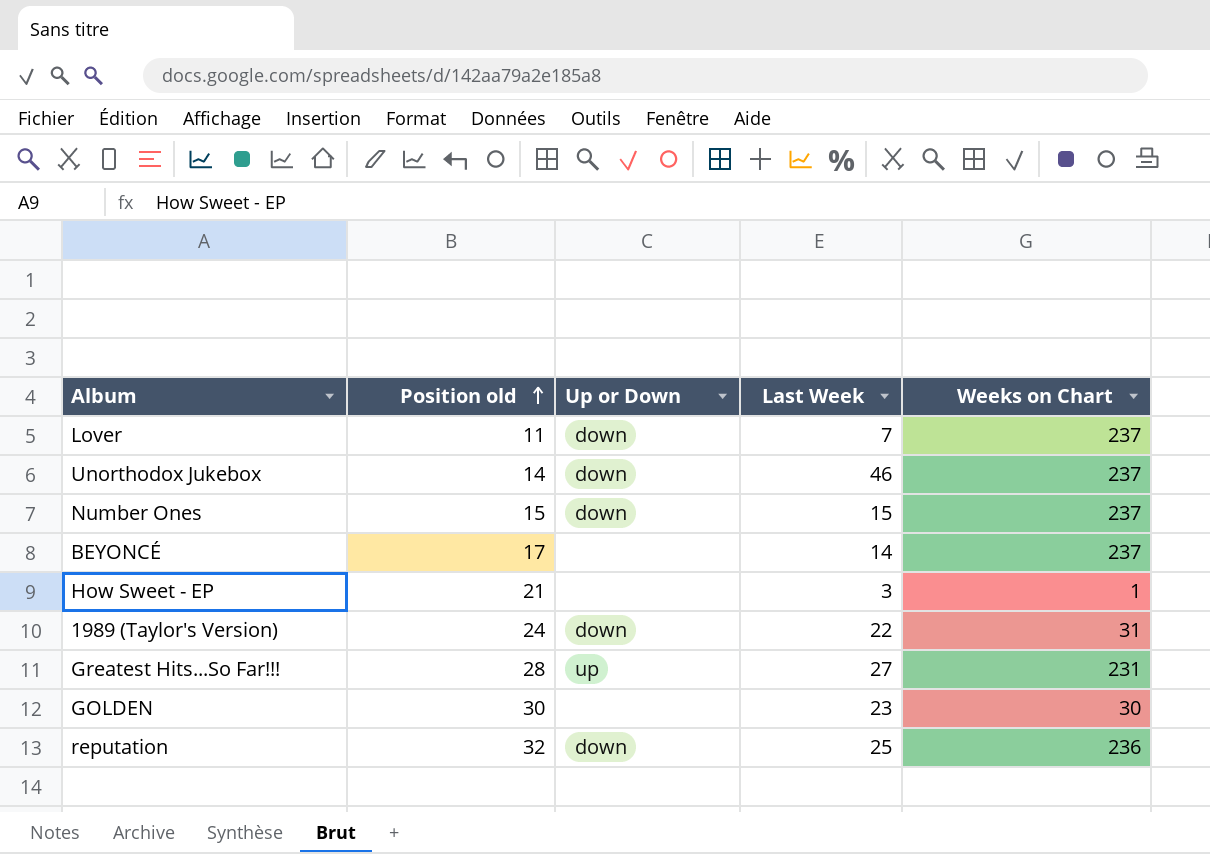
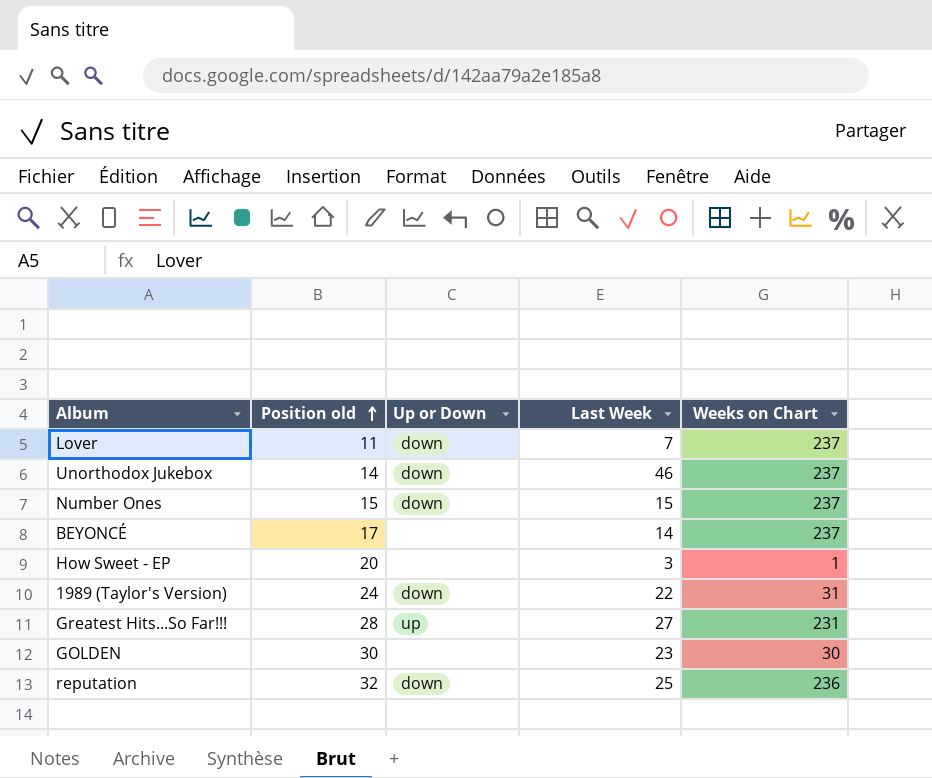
How Sweet - EP | Position old: 21 -> 20

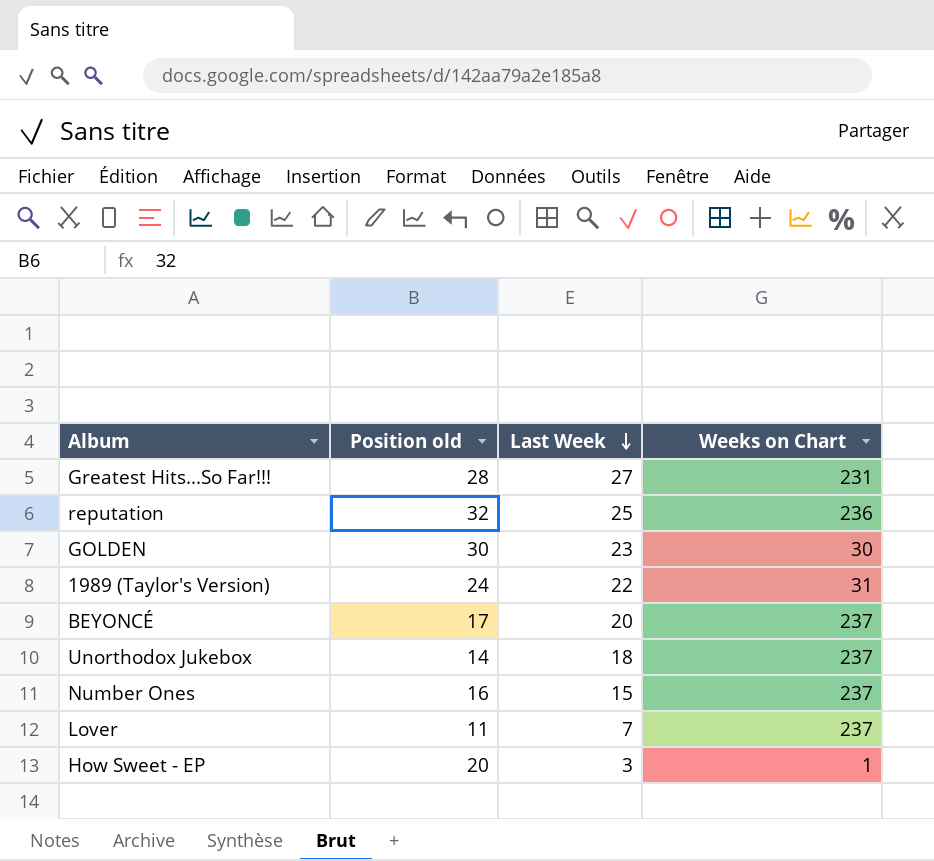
row order: Position old ascending -> Last Week descending
column Up or Down | position: 3 -> none
BEYONCÉ | Last Week: 14 -> 20
Unorthodox Jukebox | Last Week: 46 -> 18
Number Ones | Position old: 15 -> 16

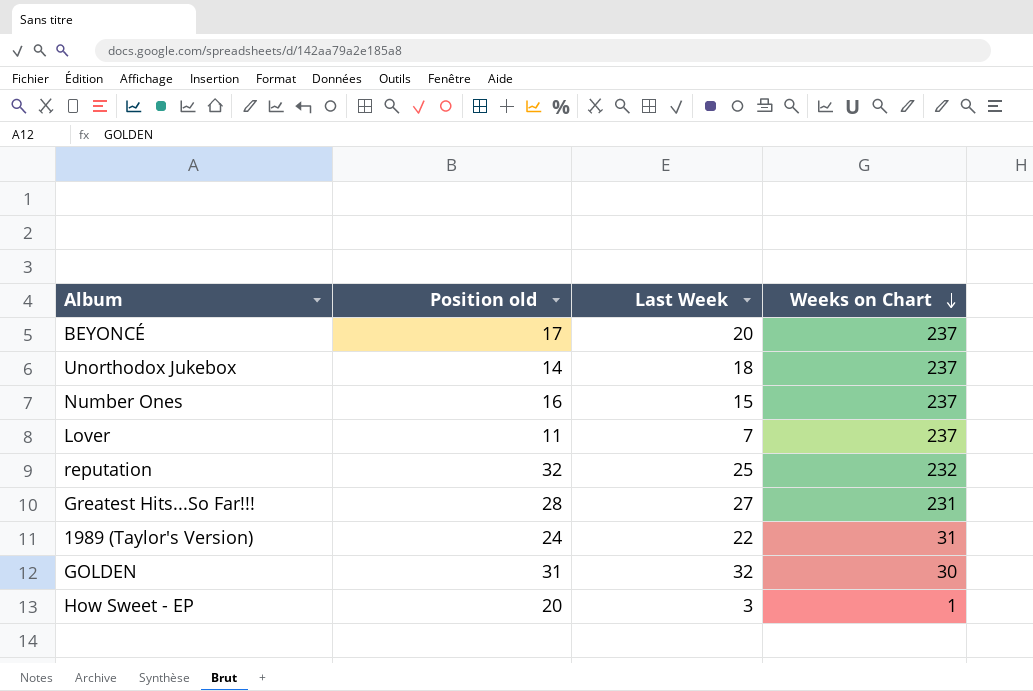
row order: Last Week descending -> Weeks on Chart descending
reputation | Weeks on Chart: 236 -> 232
GOLDEN | Position old: 30 -> 31
GOLDEN | Last Week: 23 -> 32

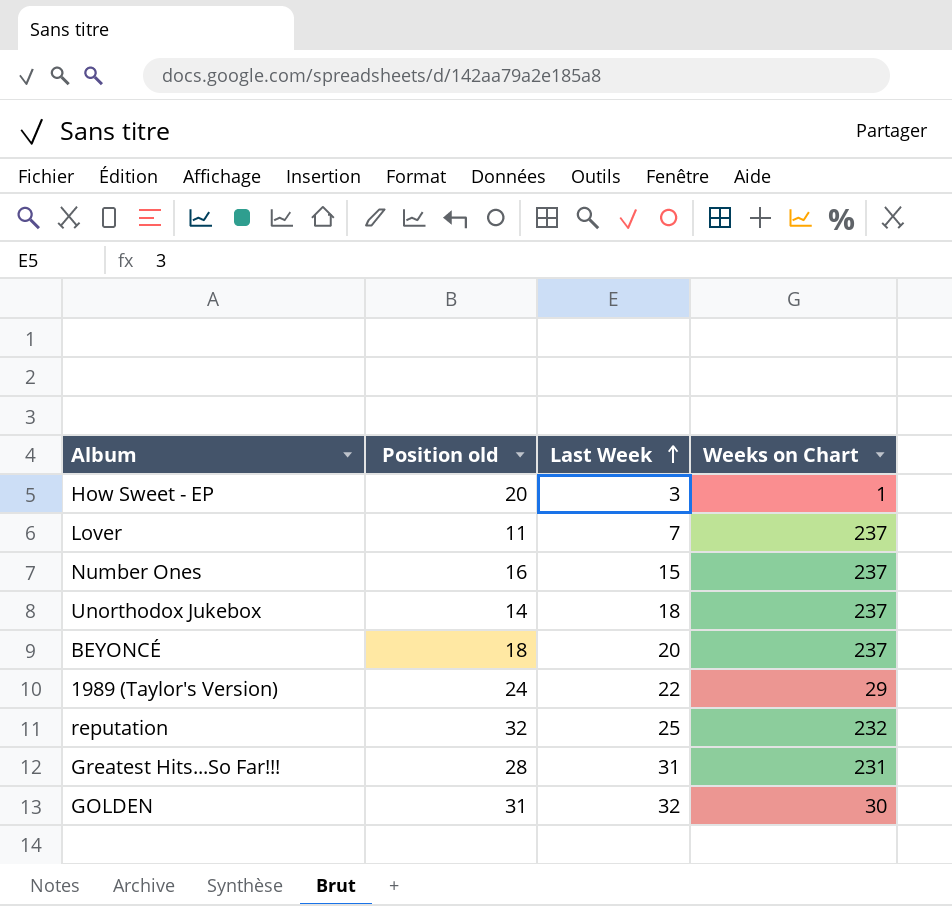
row order: Weeks on Chart descending -> Last Week ascending
BEYONCÉ | Position old: 17 -> 18
1989 (Taylor's Version) | Weeks on Chart: 31 -> 29
Greatest Hits...So Far!!! | Last Week: 27 -> 31

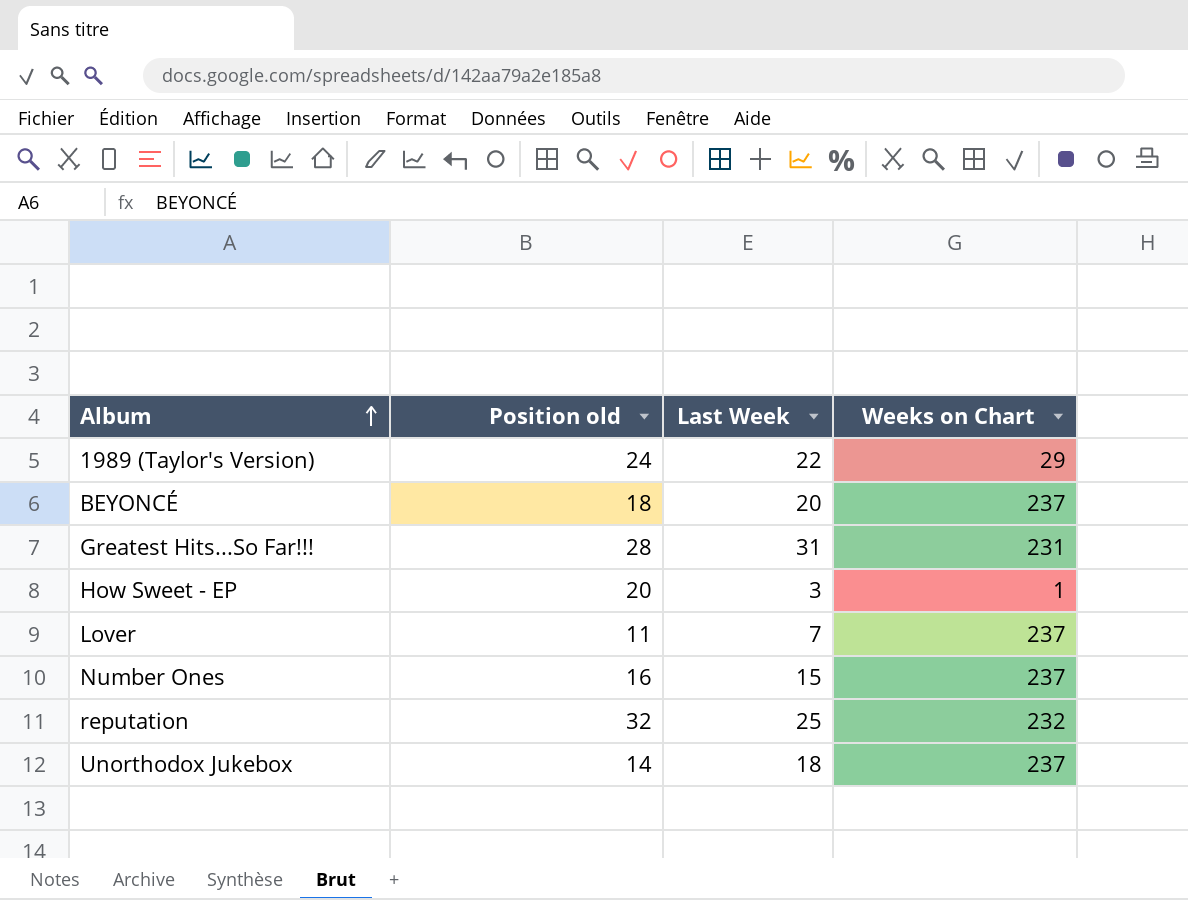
row order: Last Week ascending -> Album ascending
row GOLDEN: 31 | 32 | 30 -> none

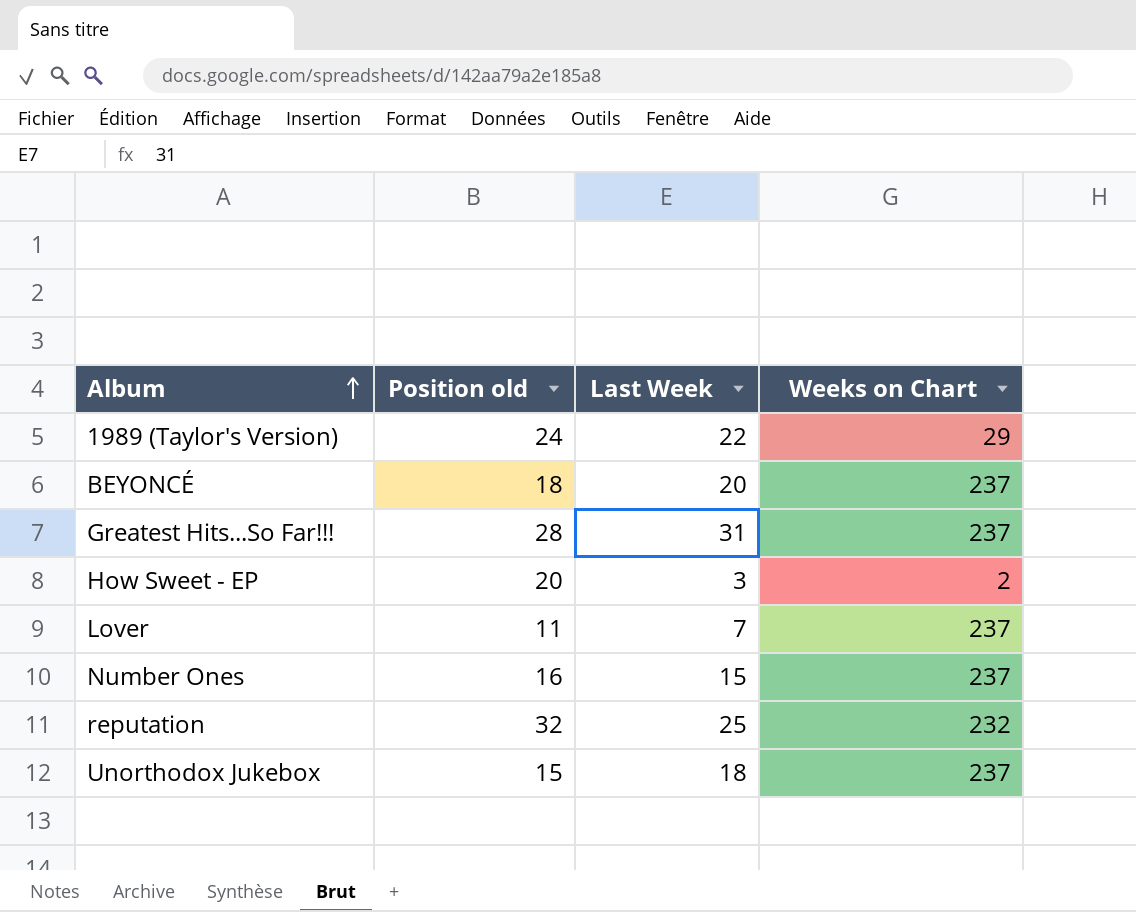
Greatest Hits...So Far!!! | Weeks on Chart: 231 -> 237
How Sweet - EP | Weeks on Chart: 1 -> 2
Unorthodox Jukebox | Position old: 14 -> 15

